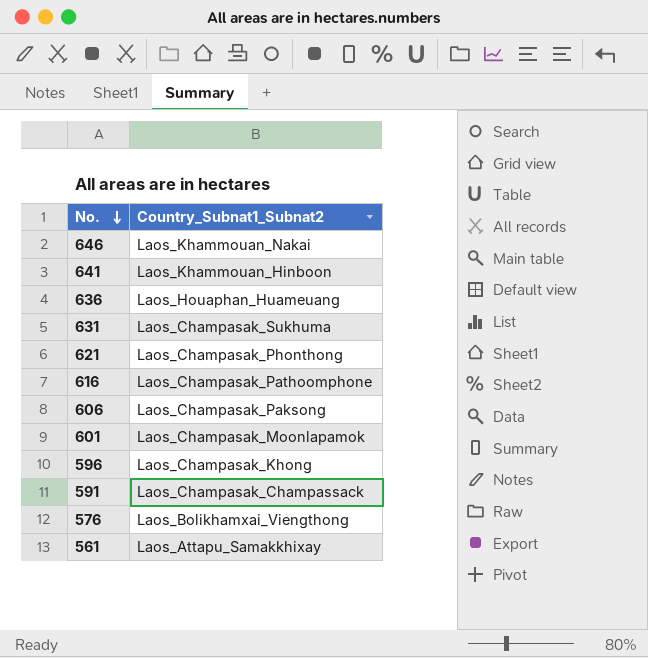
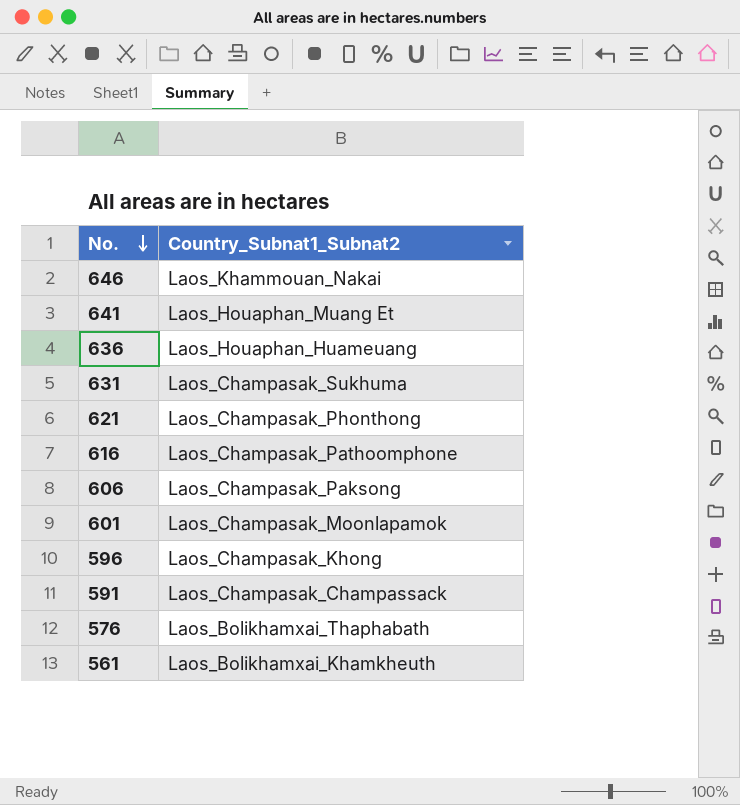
641 | Country_Subnat1_Subnat2: Laos_Khammouan_Hinboon -> Laos_Houaphan_Muang Et
576 | Country_Subnat1_Subnat2: Laos_Bolikhamxai_Viengthong -> Laos_Bolikhamxai_Thaphabath
561 | Country_Subnat1_Subnat2: Laos_Attapu_Samakkhixay -> Laos_Bolikhamxai_Khamkheuth

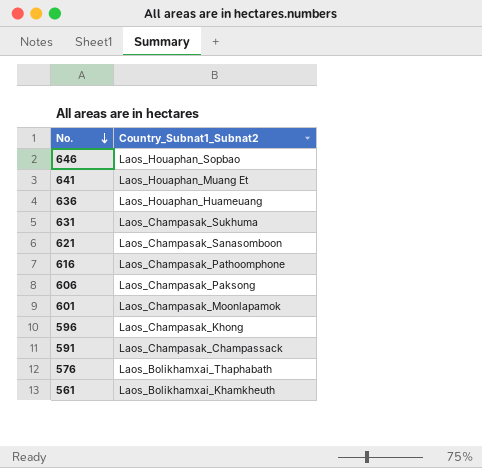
646 | Country_Subnat1_Subnat2: Laos_Khammouan_Nakai -> Laos_Houaphan_Sopbao
621 | Country_Subnat1_Subnat2: Laos_Champasak_Phonthong -> Laos_Champasak_Sanasomboon

